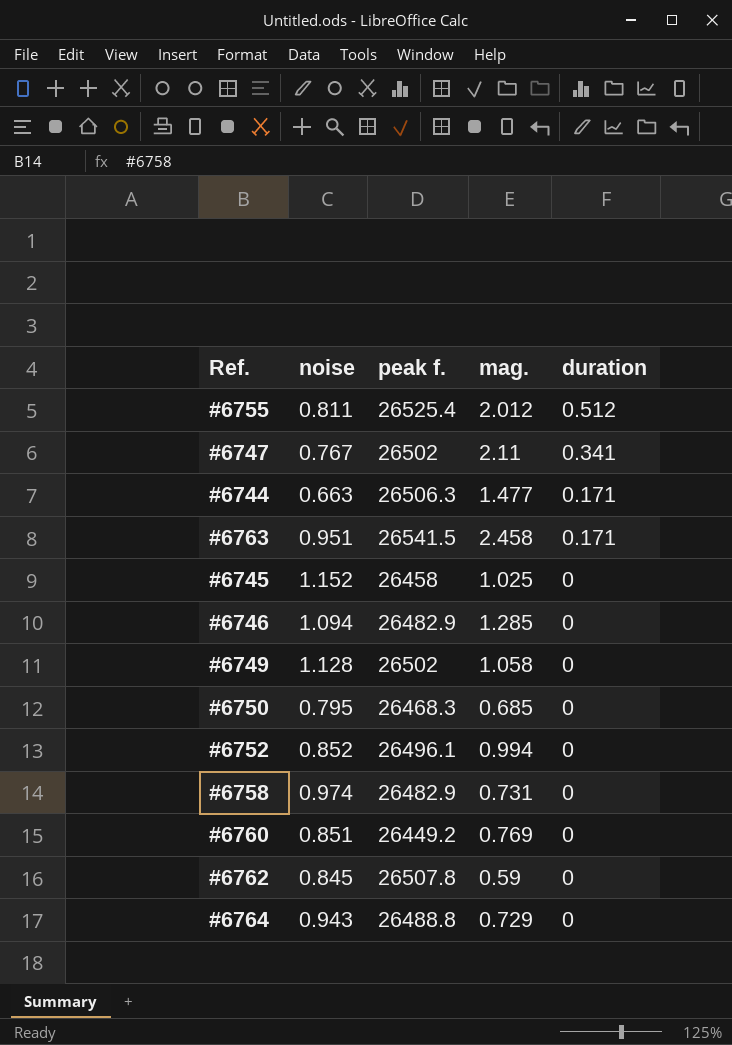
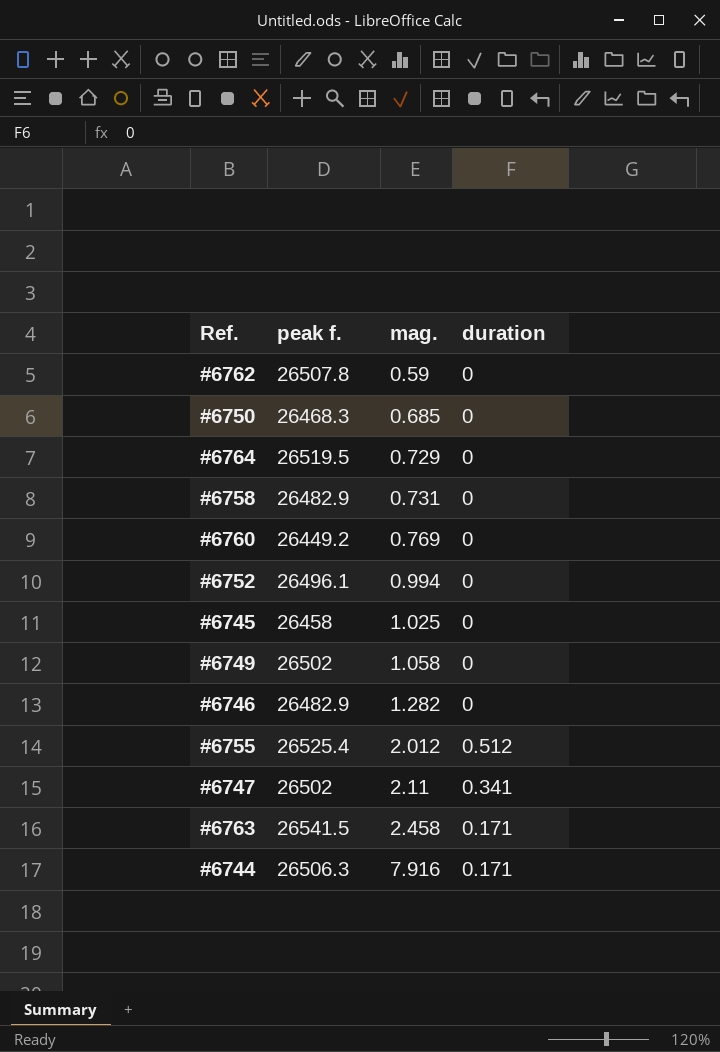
row order: duration descending -> mag. ascending
column noise | position: 2 -> none
#6764 | peak f.: 26488.8 -> 26519.5
#6746 | mag.: 1.285 -> 1.282
#6744 | mag.: 1.477 -> 7.916

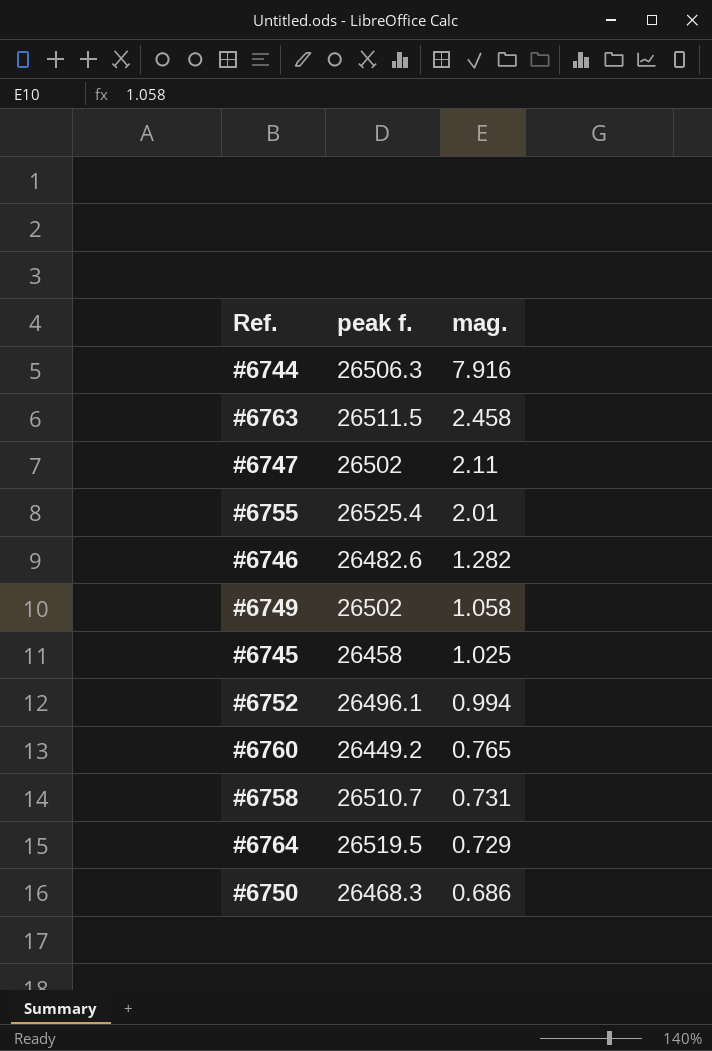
row order: mag. ascending -> mag. descending
column duration | position: 4 -> none
row #6762: 26507.8 | 0.59 | 0 -> none
#6763 | peak f.: 26541.5 -> 26511.5
#6755 | mag.: 2.012 -> 2.01
#6746 | peak f.: 26482.9 -> 26482.6
#6760 | mag.: 0.769 -> 0.765
#6758 | peak f.: 26482.9 -> 26510.7
#6750 | mag.: 0.685 -> 0.686

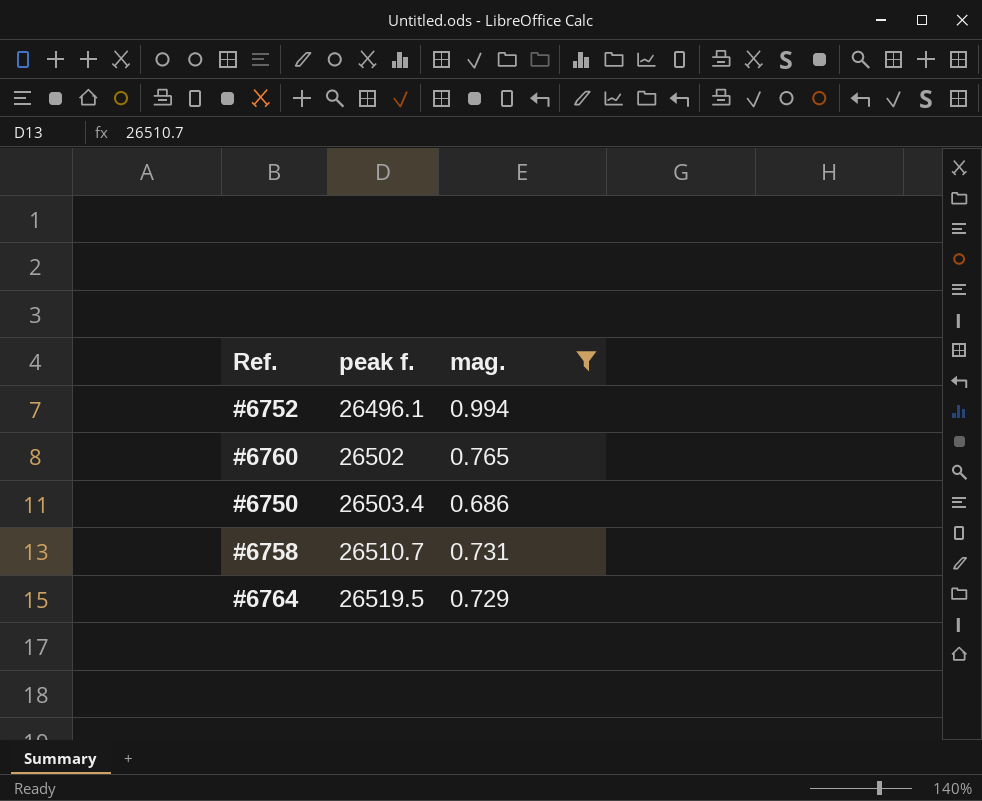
filter: none -> mag. <= 0.994
row order: mag. descending -> peak f. ascending
#6760 | peak f.: 26449.2 -> 26502
#6750 | peak f.: 26468.3 -> 26503.4

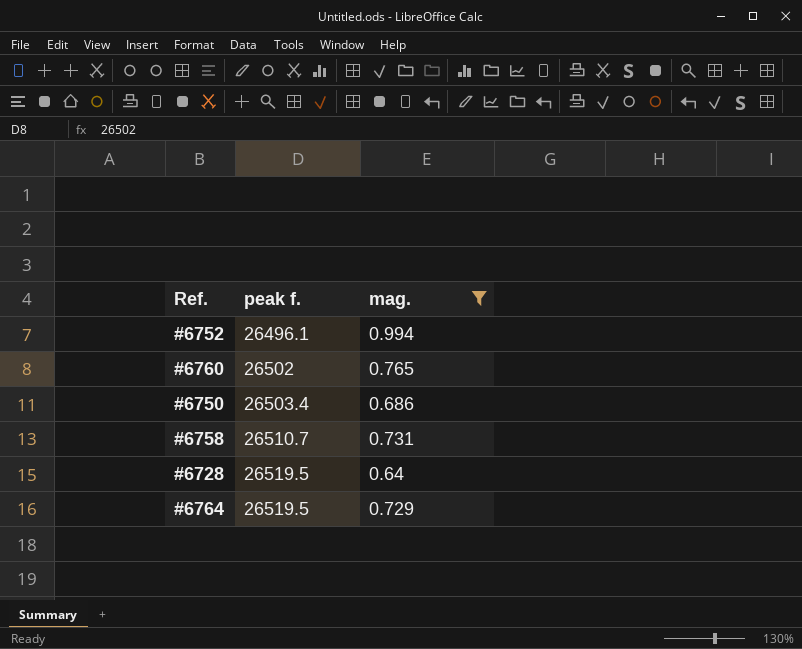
row #6728: none -> 26519.5 | 0.64

